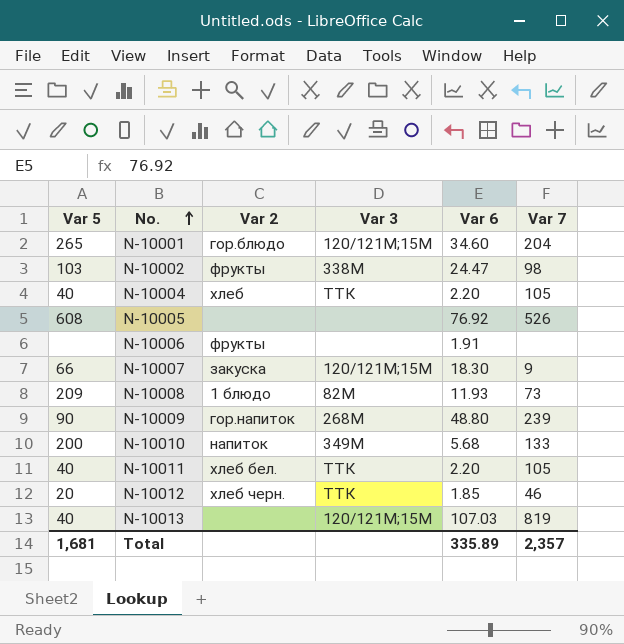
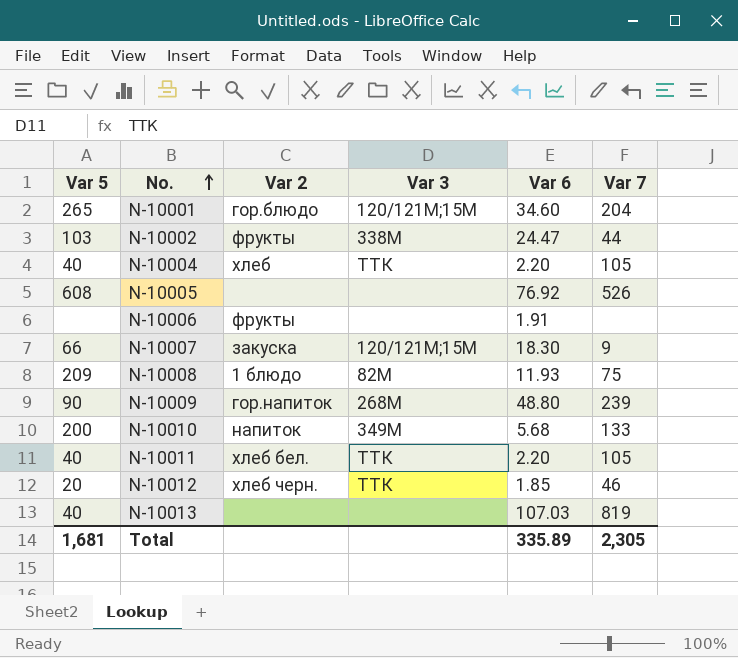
N-10002 | Var 7: 98 -> 44
N-10008 | Var 7: 73 -> 75
N-10013 | Var 3: 120/121М;15М -> none
Total | Var 7: 2,357 -> 2,305

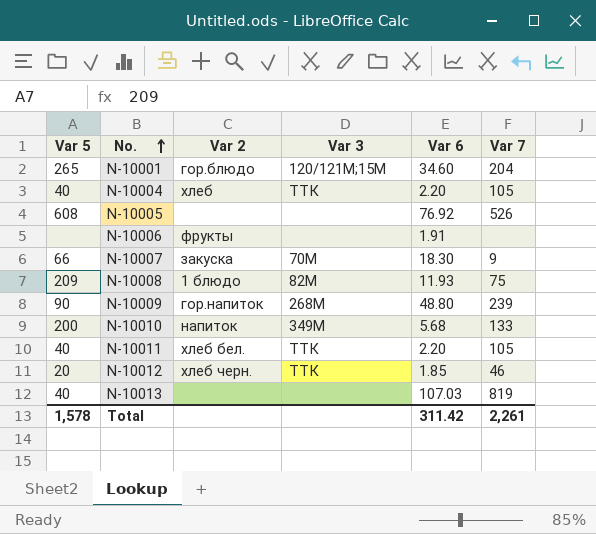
row N-10002: 103 | фрукты | 338М | 24.47 | 44 -> none
N-10007 | Var 3: 120/121М;15М -> 70М
Total | Var 5: 1,681 -> 1,578
Total | Var 6: 335.89 -> 311.42
Total | Var 7: 2,305 -> 2,261

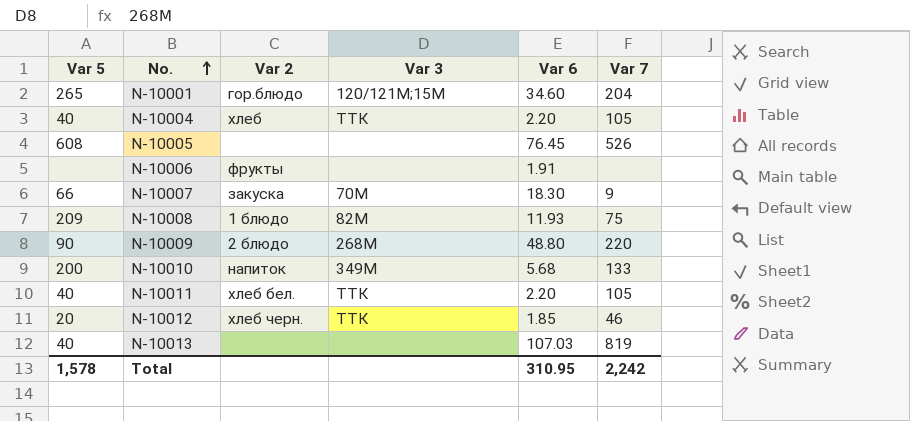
N-10005 | Var 6: 76.92 -> 76.45
N-10009 | Var 2: гор.напиток -> 2 блюдо
N-10009 | Var 7: 239 -> 220
Total | Var 6: 311.42 -> 310.95
Total | Var 7: 2,261 -> 2,242

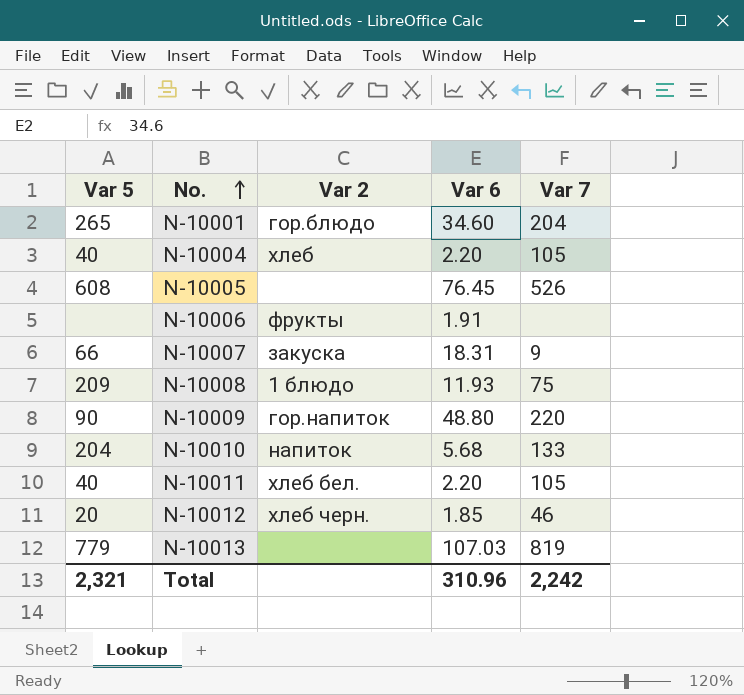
column Var 3 | position: 4 -> none
N-10007 | Var 6: 18.30 -> 18.31
N-10009 | Var 2: 2 блюдо -> гор.напиток
N-10010 | Var 5: 200 -> 204
N-10013 | Var 5: 40 -> 779
Total | Var 5: 1,578 -> 2,321
Total | Var 6: 310.95 -> 310.96

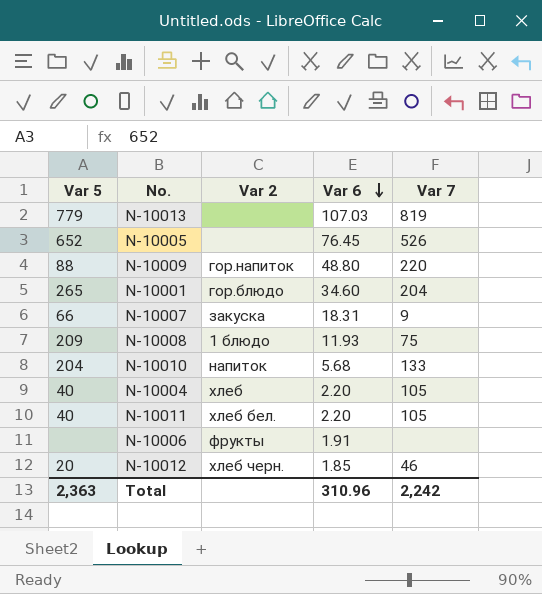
row order: No. ascending -> Var 6 descending
N-10005 | Var 5: 608 -> 652
N-10009 | Var 5: 90 -> 88
Total | Var 5: 2,321 -> 2,363

